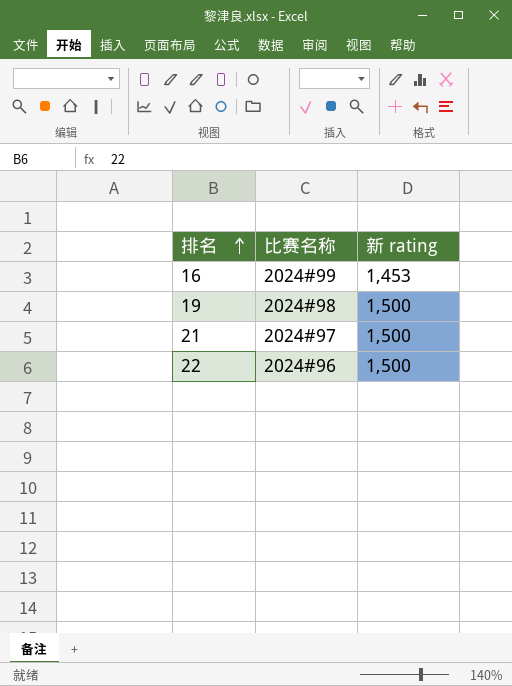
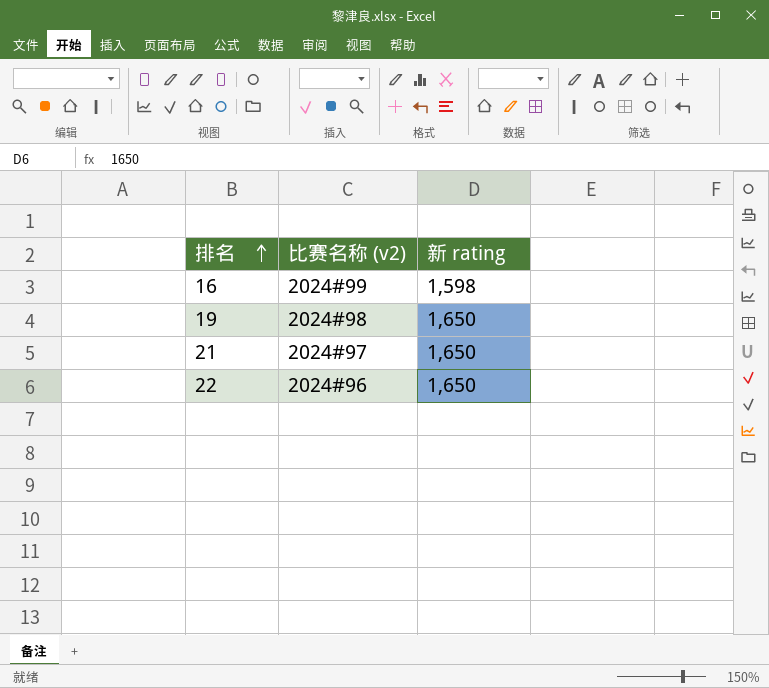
column name: 比赛名称 -> 比赛名称 (v2)
16 | 新 rating: 1,453 -> 1,598
19 | 新 rating: 1,500 -> 1,650
21 | 新 rating: 1,500 -> 1,650
22 | 新 rating: 1,500 -> 1,650

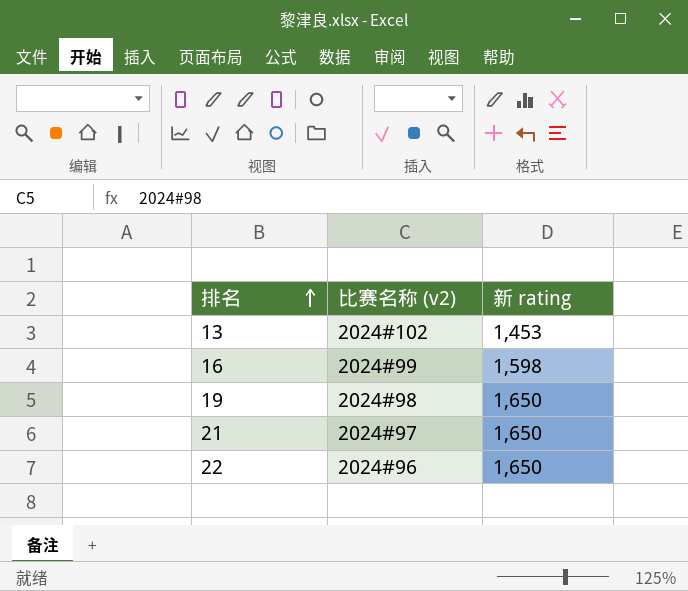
row 13: none -> 2024#102 | 1,453

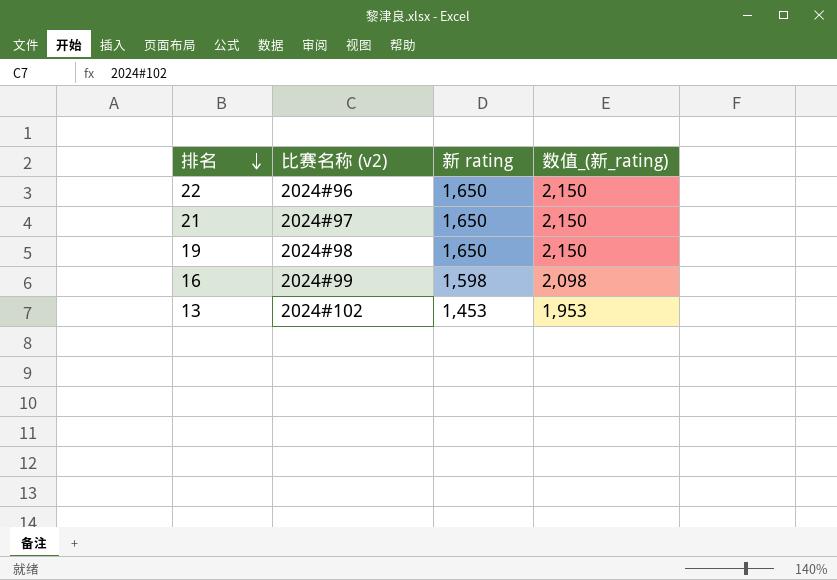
row order: 排名 ascending -> 排名 descending
column 数值_(新_rating) | formula: none -> [新 rating] + 500

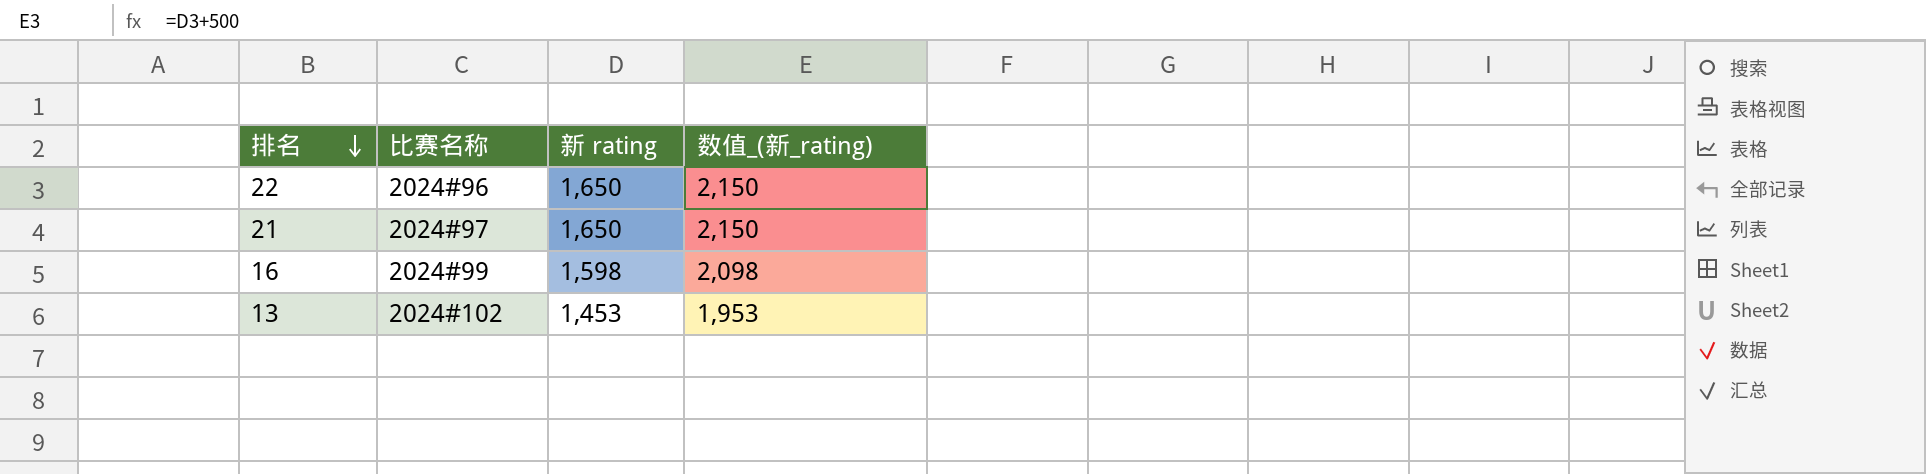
column name: 比赛名称 (v2) -> 比赛名称
row 19: 2024#98 | 1,650 | 2,150 -> none

